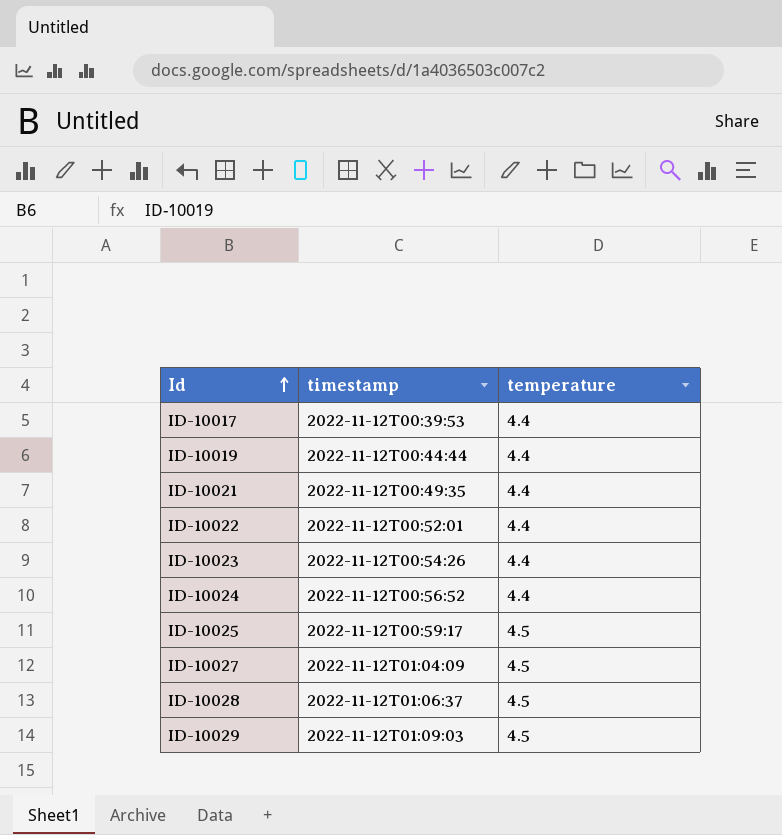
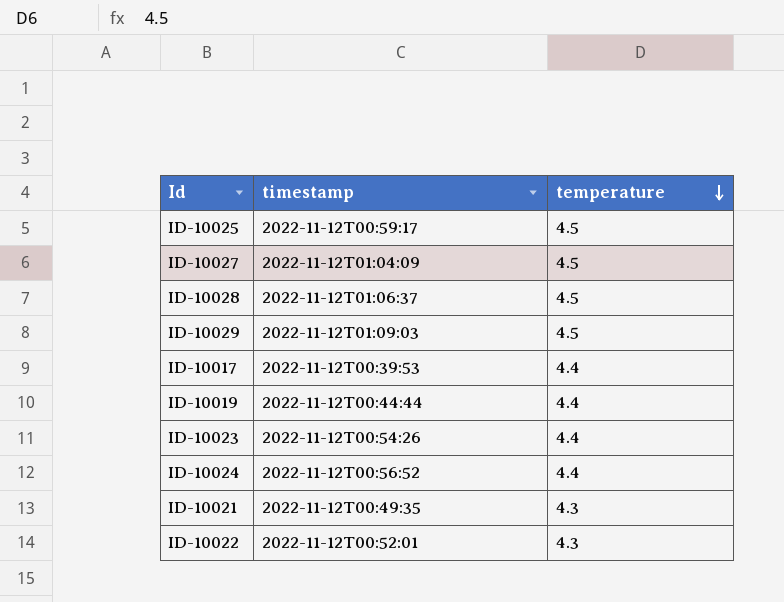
row order: Id ascending -> temperature descending
ID-10021 | temperature: 4.4 -> 4.3
ID-10022 | temperature: 4.4 -> 4.3

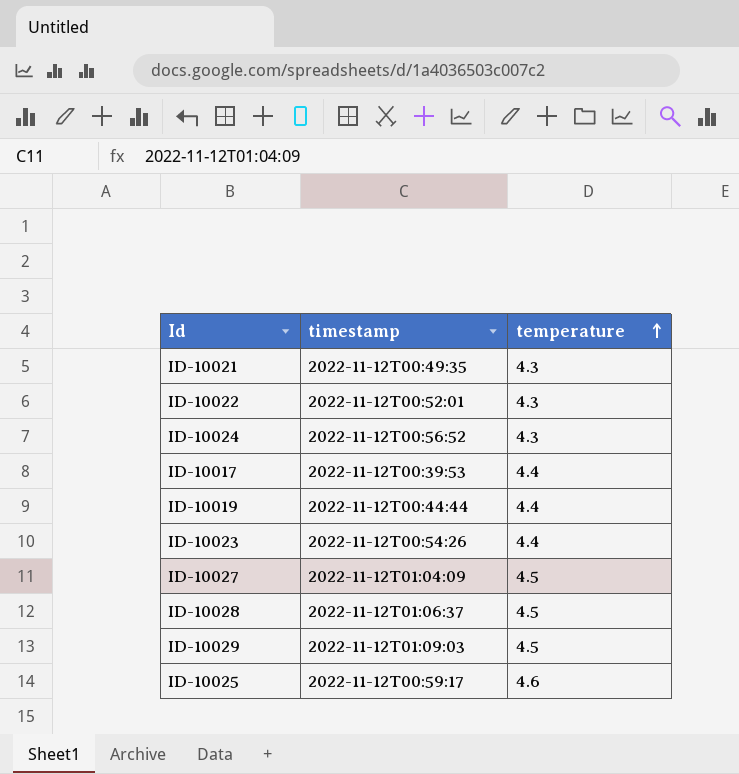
row order: temperature descending -> temperature ascending
ID-10024 | temperature: 4.4 -> 4.3
ID-10025 | temperature: 4.5 -> 4.6

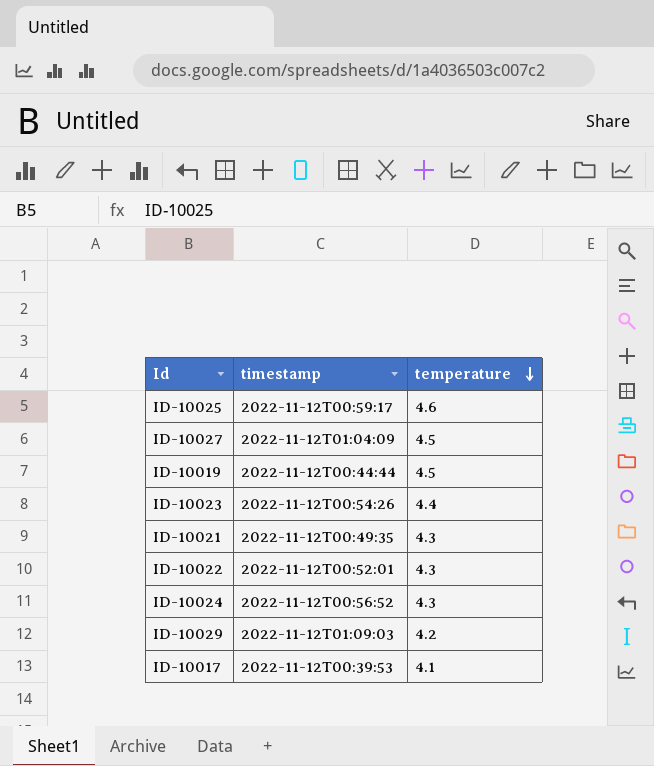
row order: temperature ascending -> temperature descending
row ID-10028: 2022-11-12T01:06:37 | 4.5 -> none
ID-10019 | temperature: 4.4 -> 4.5
ID-10029 | temperature: 4.5 -> 4.2
ID-10017 | temperature: 4.4 -> 4.1

